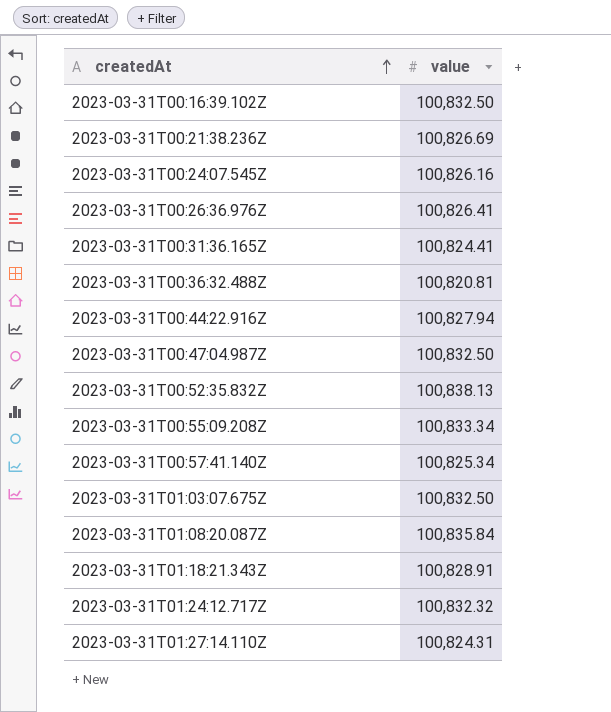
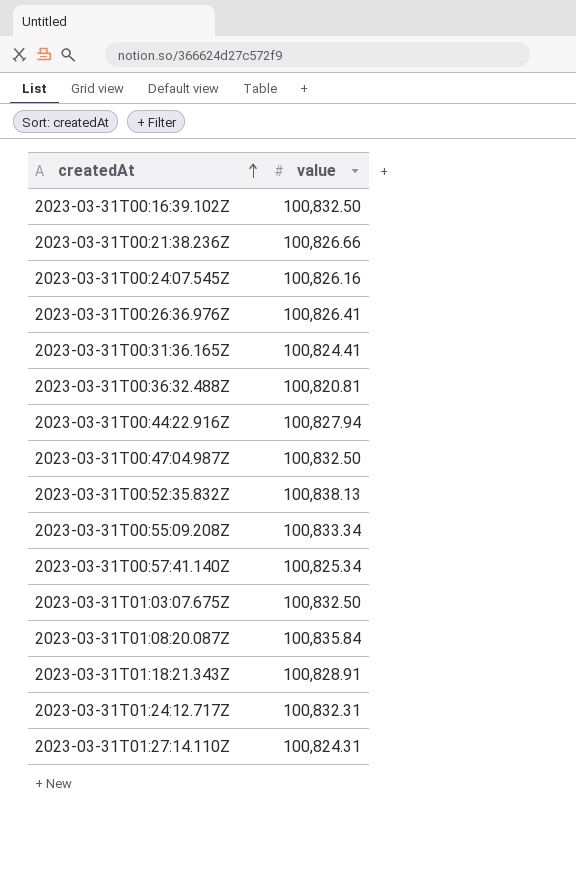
2023-03-31T00:21:38.236Z | value: 100,826.69 -> 100,826.66
2023-03-31T01:24:12.717Z | value: 100,832.32 -> 100,832.31

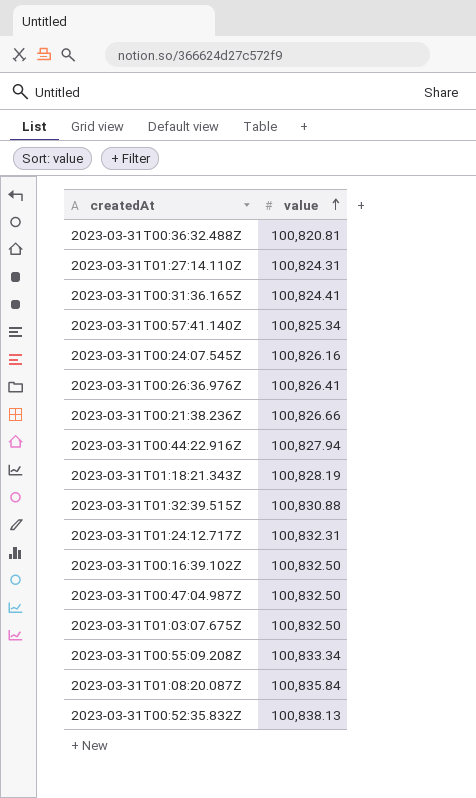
row order: createdAt ascending -> value ascending
2023-03-31T01:18:21.343Z | value: 100,828.91 -> 100,828.19
row 2023-03-31T01:32:39.515Z: none -> 100,830.88

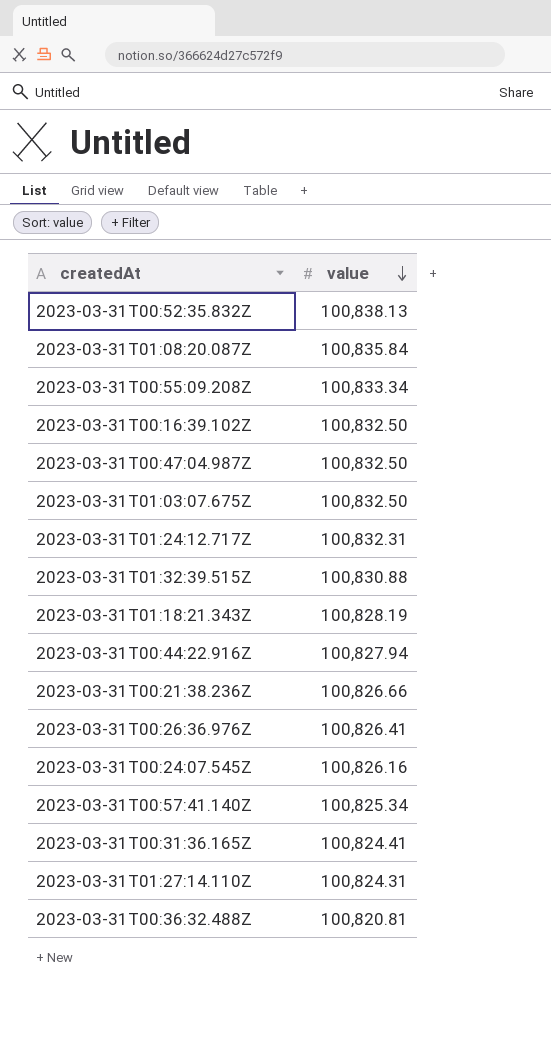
row order: value ascending -> value descending

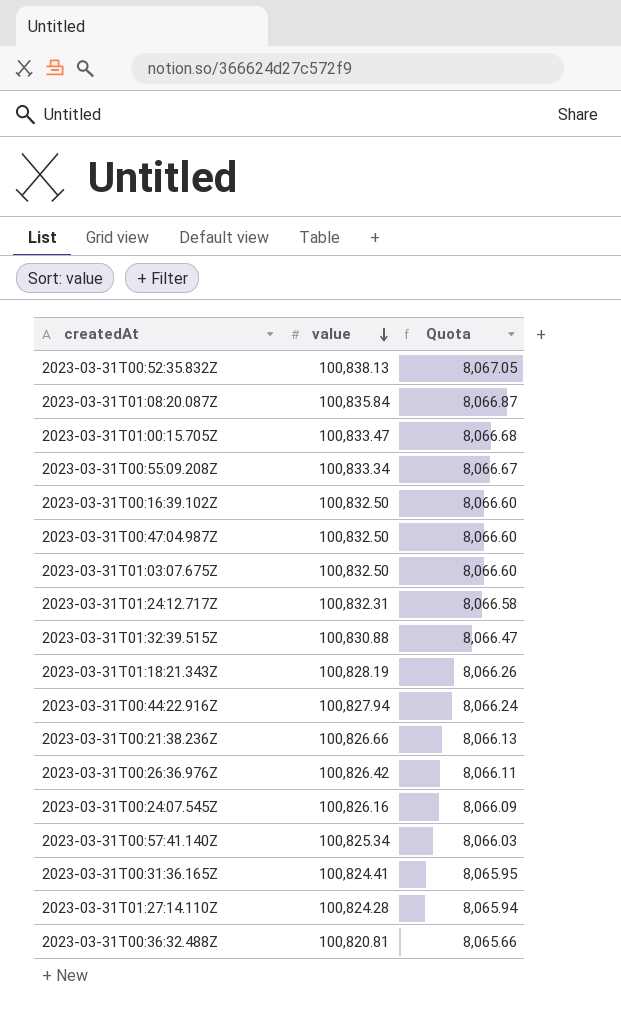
column Quota | formula: none -> [value] * 0.08
row 2023-03-31T01:00:15.705Z: none -> 100,833.47 | 8,066.68
2023-03-31T00:26:36.976Z | value: 100,826.41 -> 100,826.42
2023-03-31T01:27:14.110Z | value: 100,824.31 -> 100,824.28

